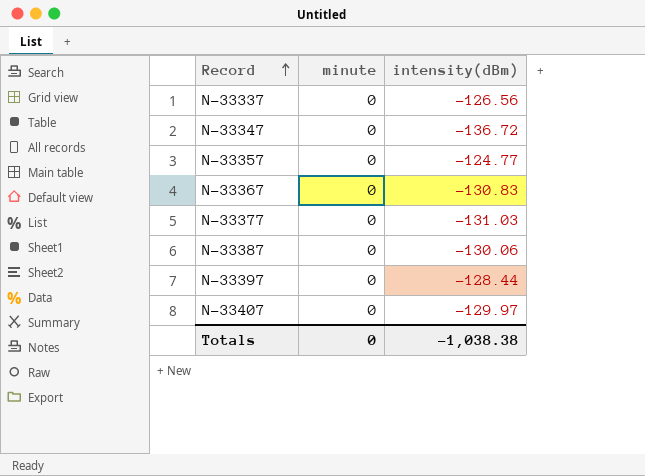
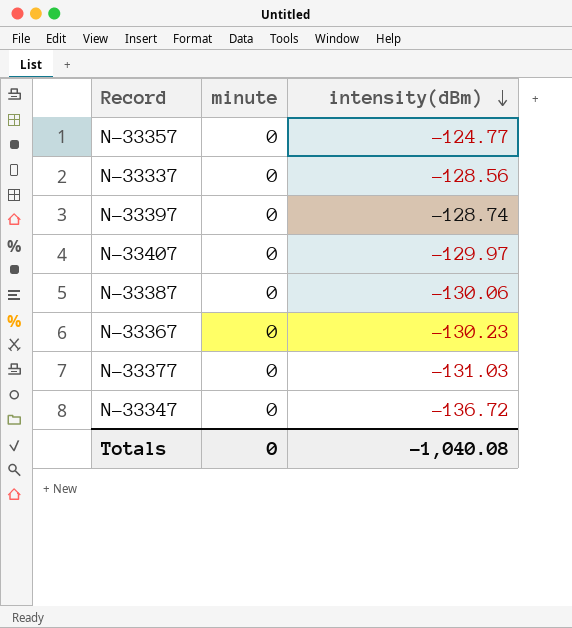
row order: Record ascending -> intensity(dBm) descending
N-33337 | intensity(dBm): -126.56 -> -128.56
N-33397 | intensity(dBm): -128.44 -> -128.74
N-33367 | intensity(dBm): -130.83 -> -130.23
Totals | intensity(dBm): -1,038.38 -> -1,040.08

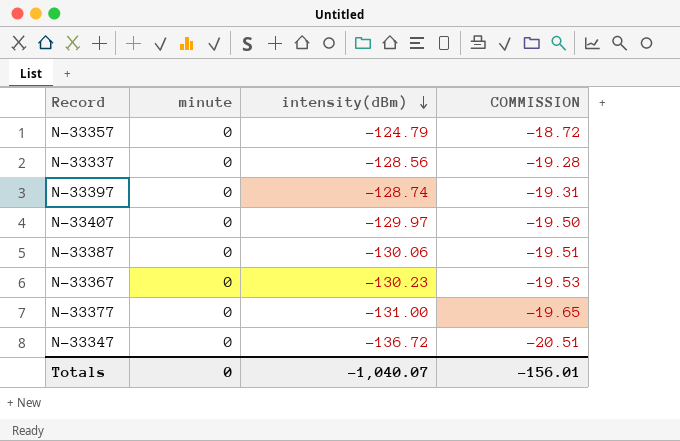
column COMMISSION | formula: none -> [intensity(dBm)] * 0.15
N-33357 | intensity(dBm): -124.77 -> -124.79
N-33377 | intensity(dBm): -131.03 -> -131.00
Totals | intensity(dBm): -1,040.08 -> -1,040.07

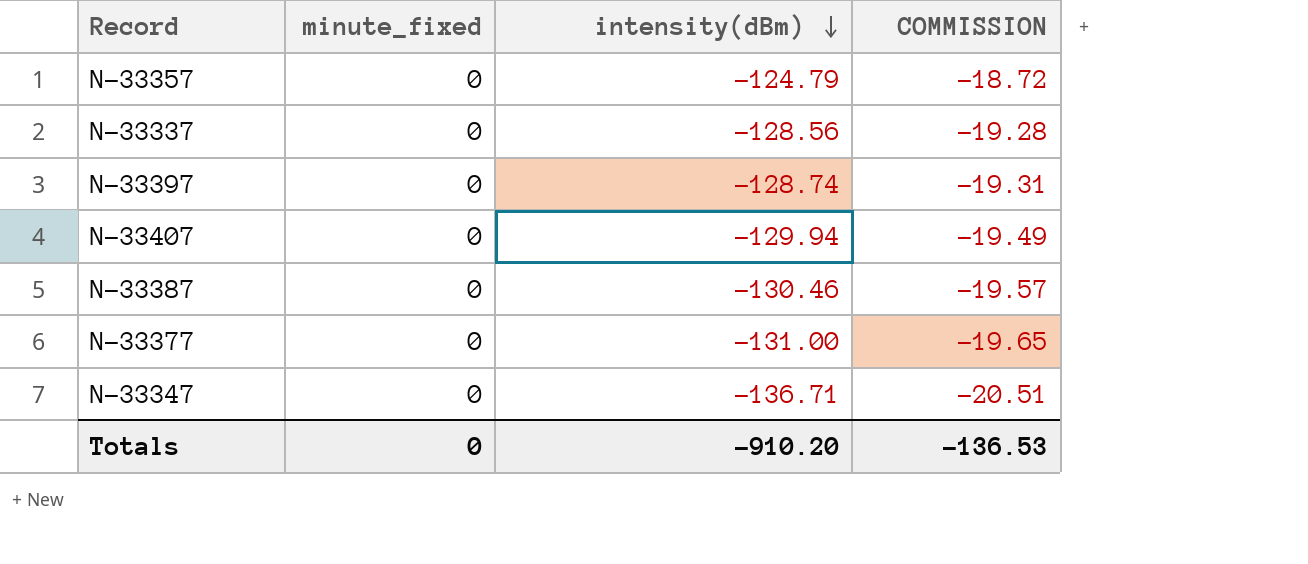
column name: minute -> minute_fixed
row N-33367: 0 | -130.23 | -19.53 -> none
N-33407 | intensity(dBm): -129.97 -> -129.94
N-33407 | COMMISSION: -19.50 -> -19.49
N-33387 | intensity(dBm): -130.06 -> -130.46
N-33387 | COMMISSION: -19.51 -> -19.57
N-33347 | intensity(dBm): -136.72 -> -136.71
Totals | intensity(dBm): -1,040.07 -> -910.20
Totals | COMMISSION: -156.01 -> -136.53

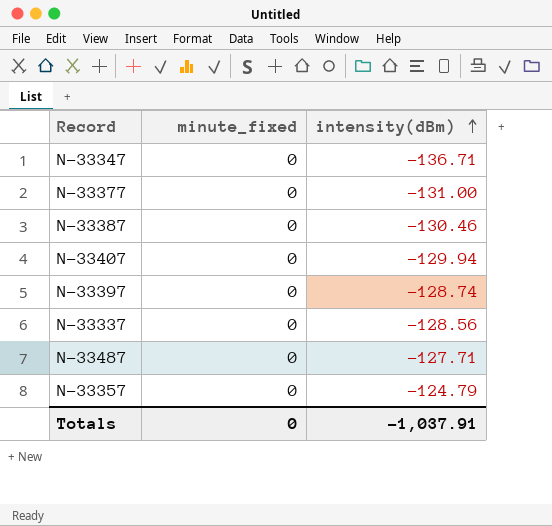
row order: intensity(dBm) descending -> intensity(dBm) ascending
column COMMISSION | formula: [intensity(dBm)] * 0.15 -> none
row N-33487: none -> 0 | -127.71
Totals | intensity(dBm): -910.20 -> -1,037.91

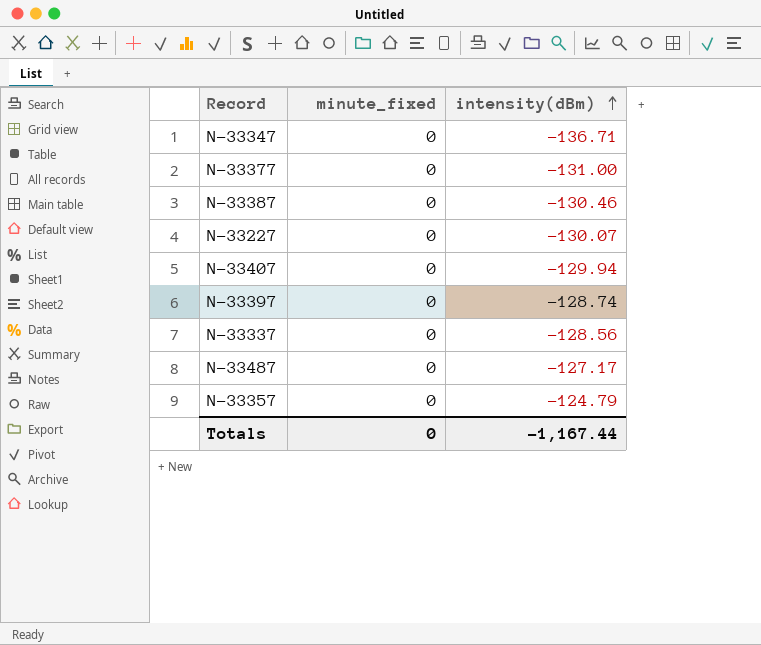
row N-33227: none -> 0 | -130.07
N-33487 | intensity(dBm): -127.71 -> -127.17
Totals | intensity(dBm): -1,037.91 -> -1,167.44

